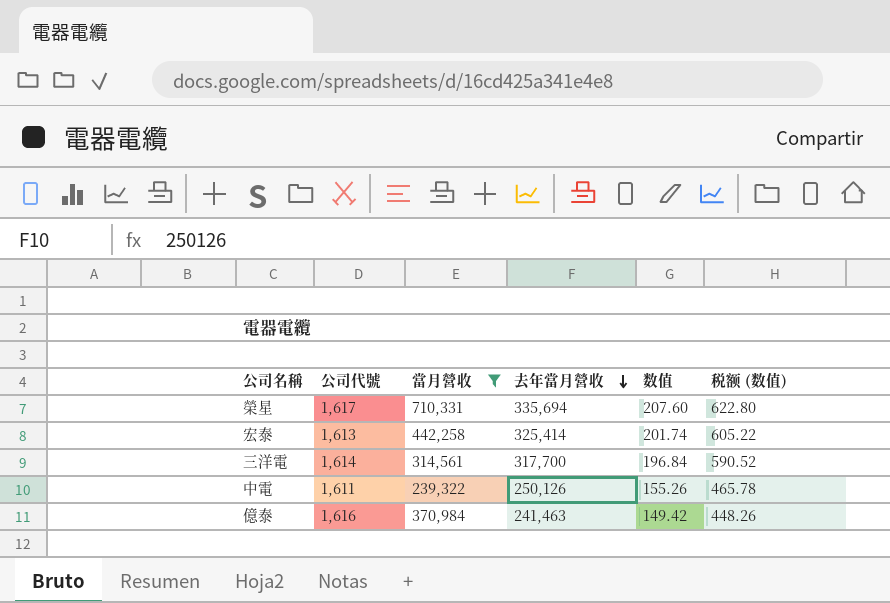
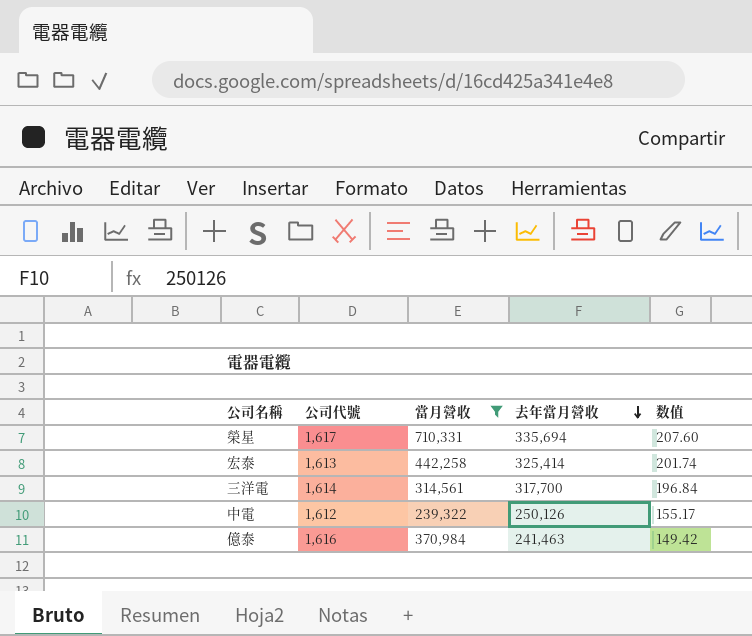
column 税额 (数值) | formula: [数值] * 3 -> none
中電 | 公司代號: 1,611 -> 1,612
中電 | 数值: 155.26 -> 155.17

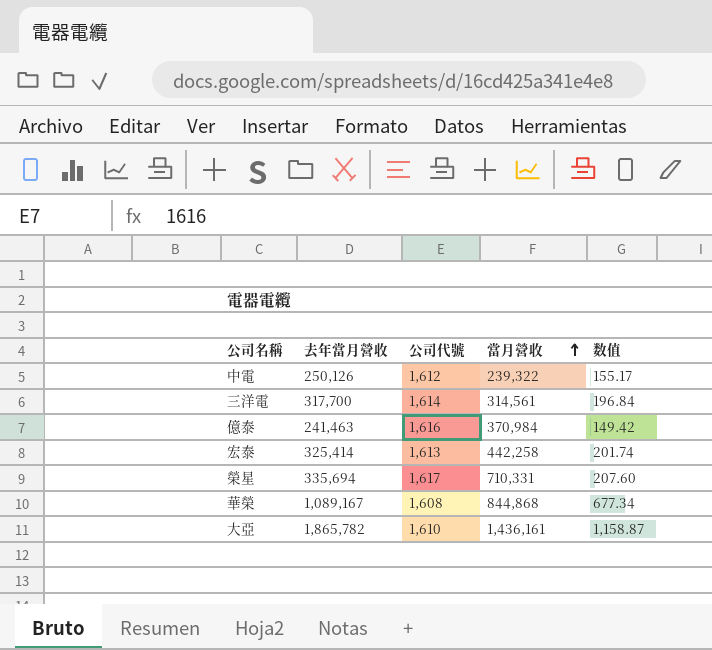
filter: 當月營收 <= 710,331 -> none
row order: 去年當月營收 descending -> 當月營收 ascending
column 去年當月營收 | position: 4 -> 2

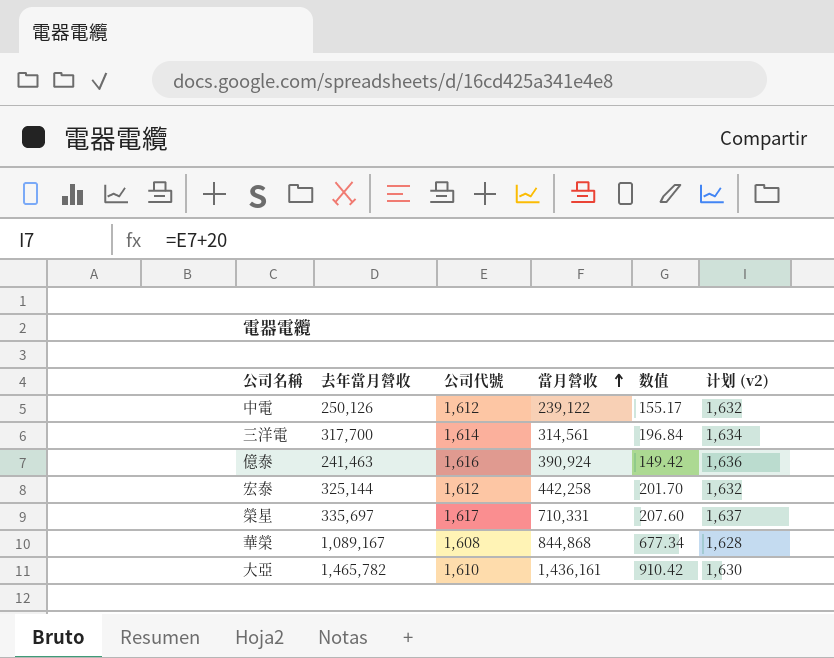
column 计划 (v2) | formula: none -> [公司代號] + 20
中電 | 當月營收: 239,322 -> 239,122
億泰 | 當月營收: 370,984 -> 390,924
宏泰 | 去年當月營收: 325,414 -> 325,144
宏泰 | 公司代號: 1,613 -> 1,612
宏泰 | 数值: 201.74 -> 201.70
榮星 | 去年當月營收: 335,694 -> 335,697
大亞 | 去年當月營收: 1,865,782 -> 1,465,782
大亞 | 数值: 1,158.87 -> 910.42

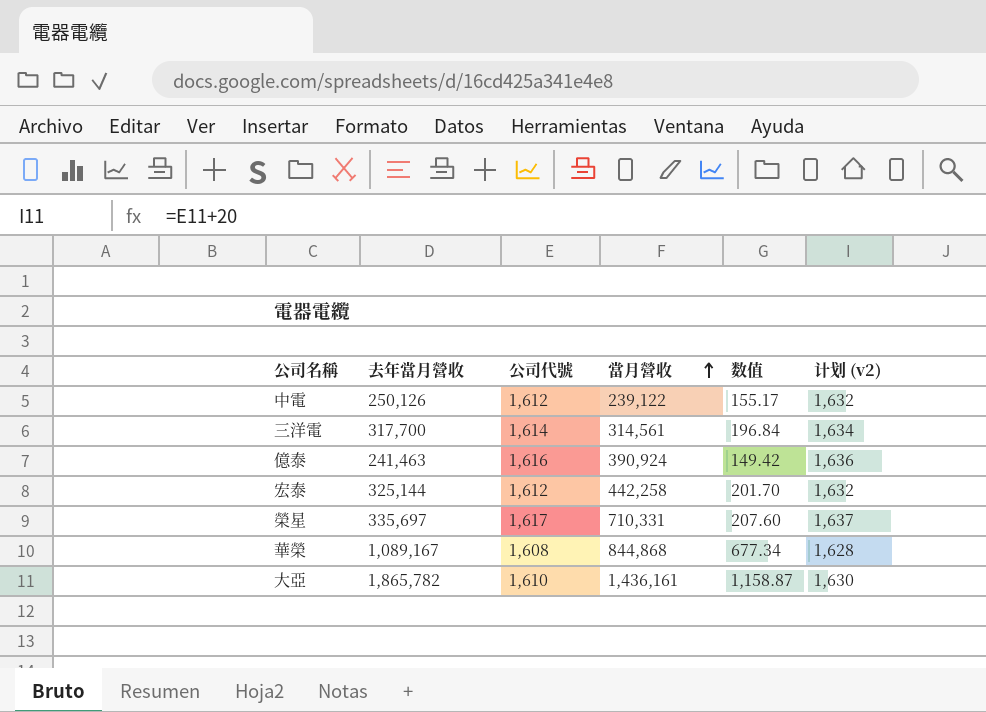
大亞 | 去年當月營收: 1,465,782 -> 1,865,782
大亞 | 数值: 910.42 -> 1,158.87

